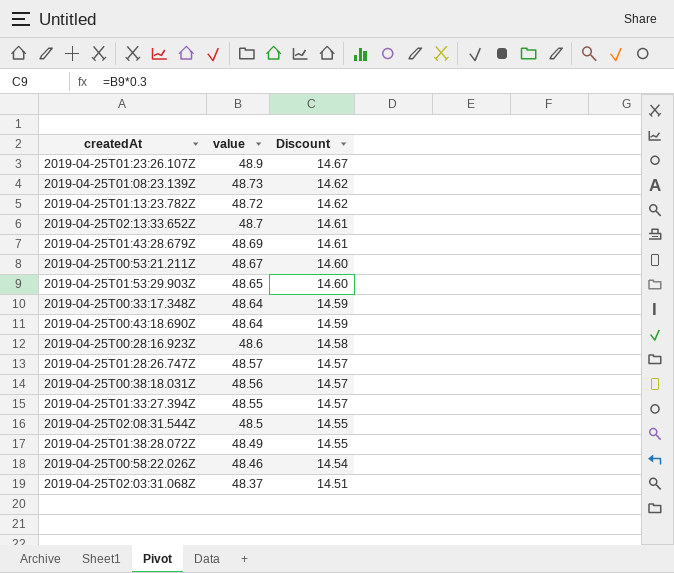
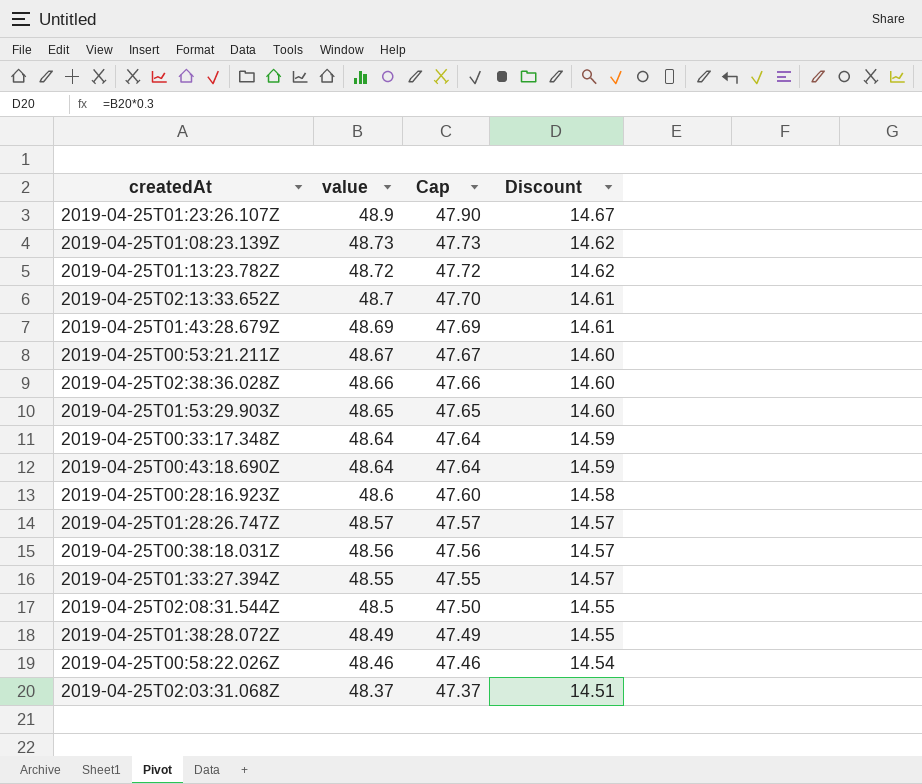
column Cap | formula: none -> [value] - 1
row 2019-04-25T02:38:36.028Z: none -> 48.66 | 47.66 | 14.60

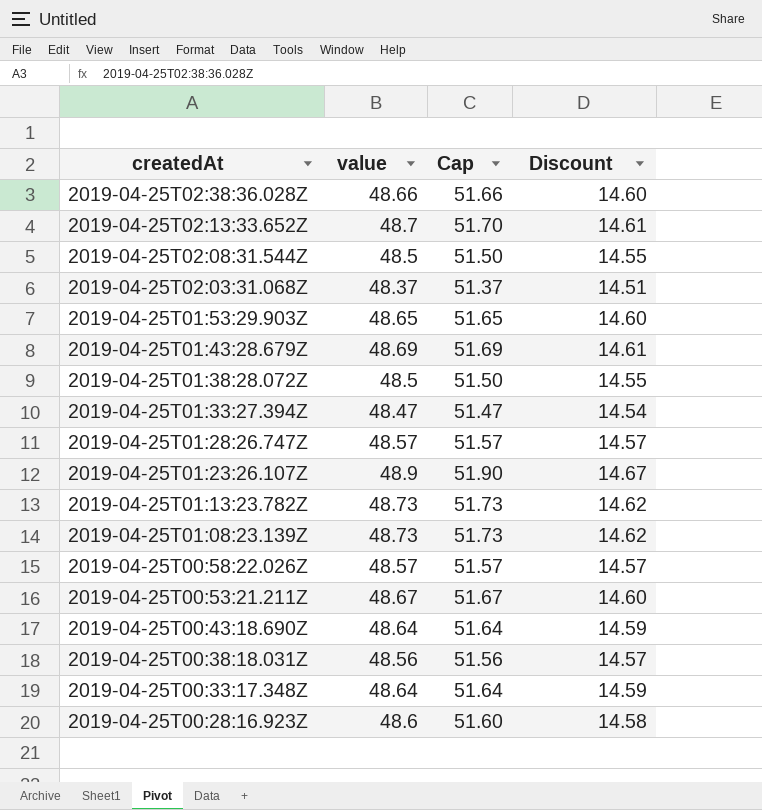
row order: value descending -> createdAt descending
column Cap | formula: [value] - 1 -> [value] + 3
2019-04-25T01:38:28.072Z | value: 48.49 -> 48.5
2019-04-25T01:33:27.394Z | value: 48.55 -> 48.47
2019-04-25T01:33:27.394Z | Discount: 14.57 -> 14.54
2019-04-25T01:13:23.782Z | value: 48.72 -> 48.73
2019-04-25T00:58:22.026Z | value: 48.46 -> 48.57
2019-04-25T00:58:22.026Z | Discount: 14.54 -> 14.57

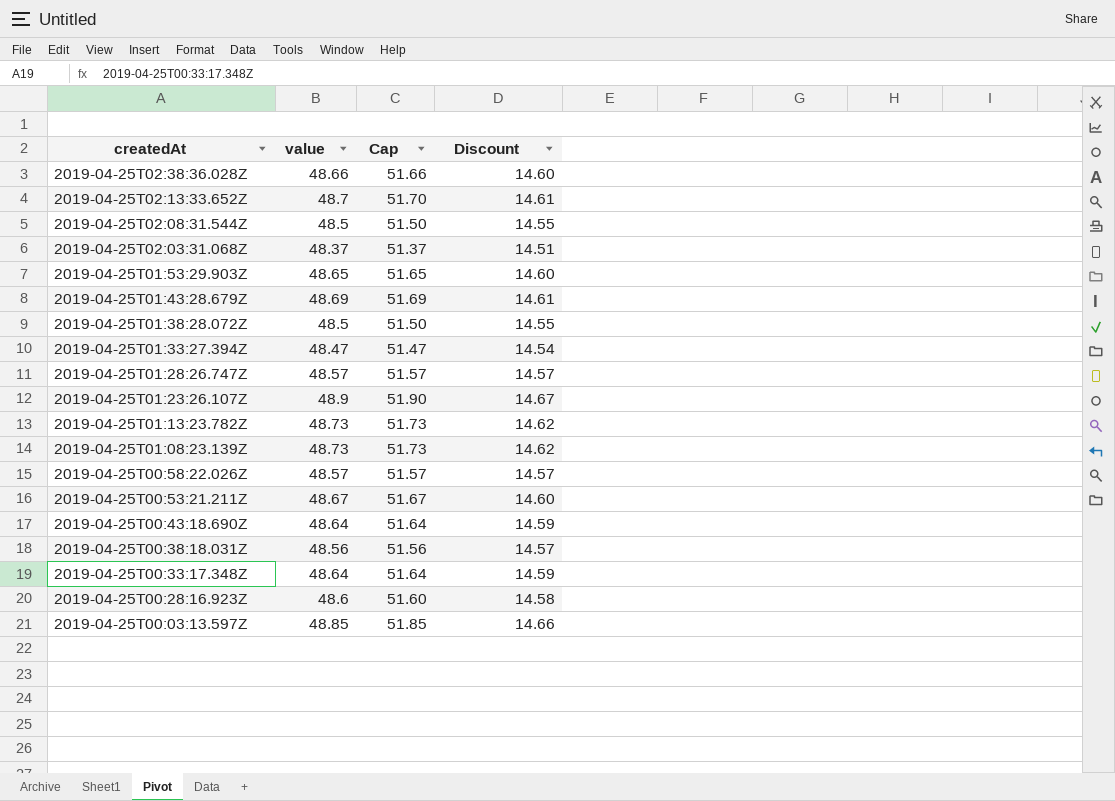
row 2019-04-25T00:03:13.597Z: none -> 48.85 | 51.85 | 14.66

